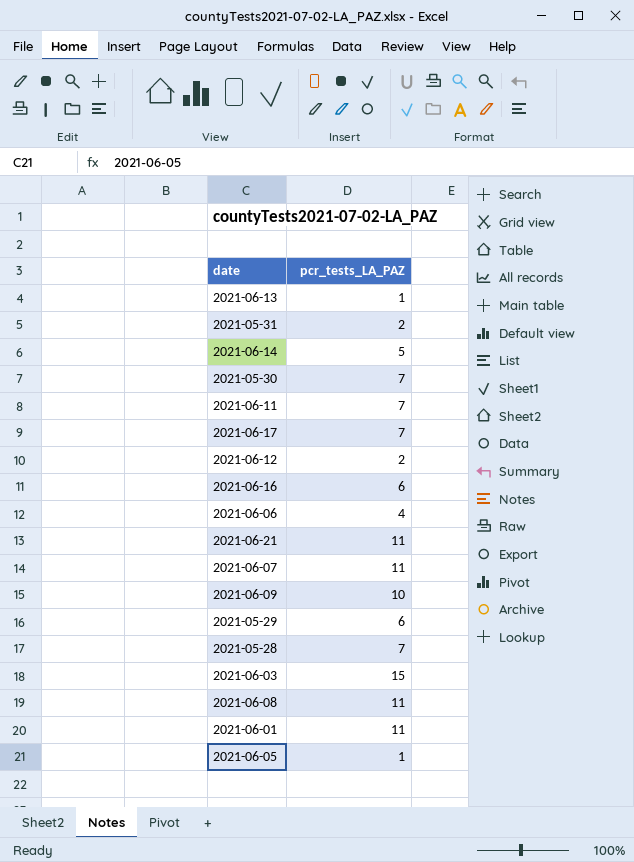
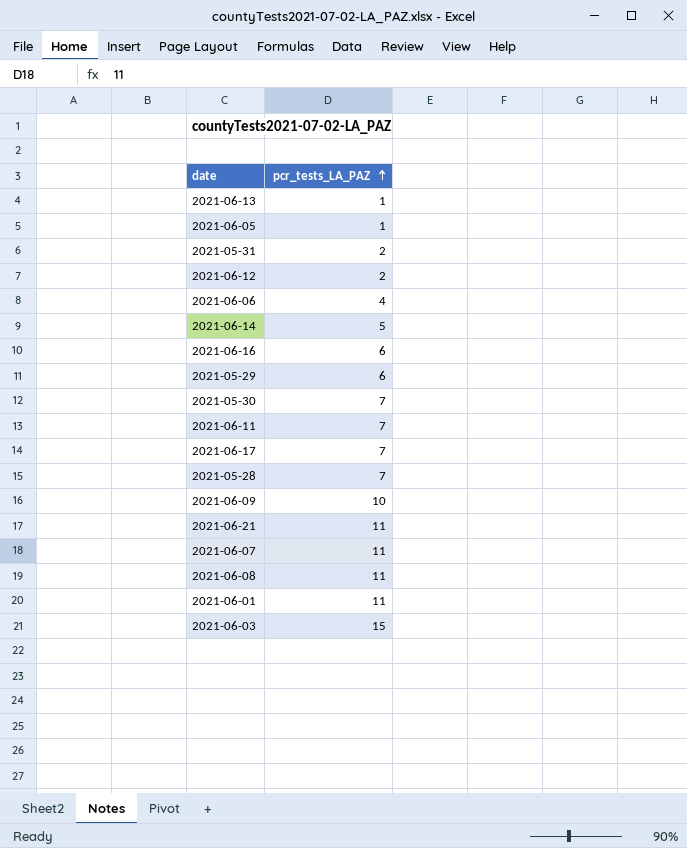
row order: none -> pcr_tests_LA_PAZ ascending

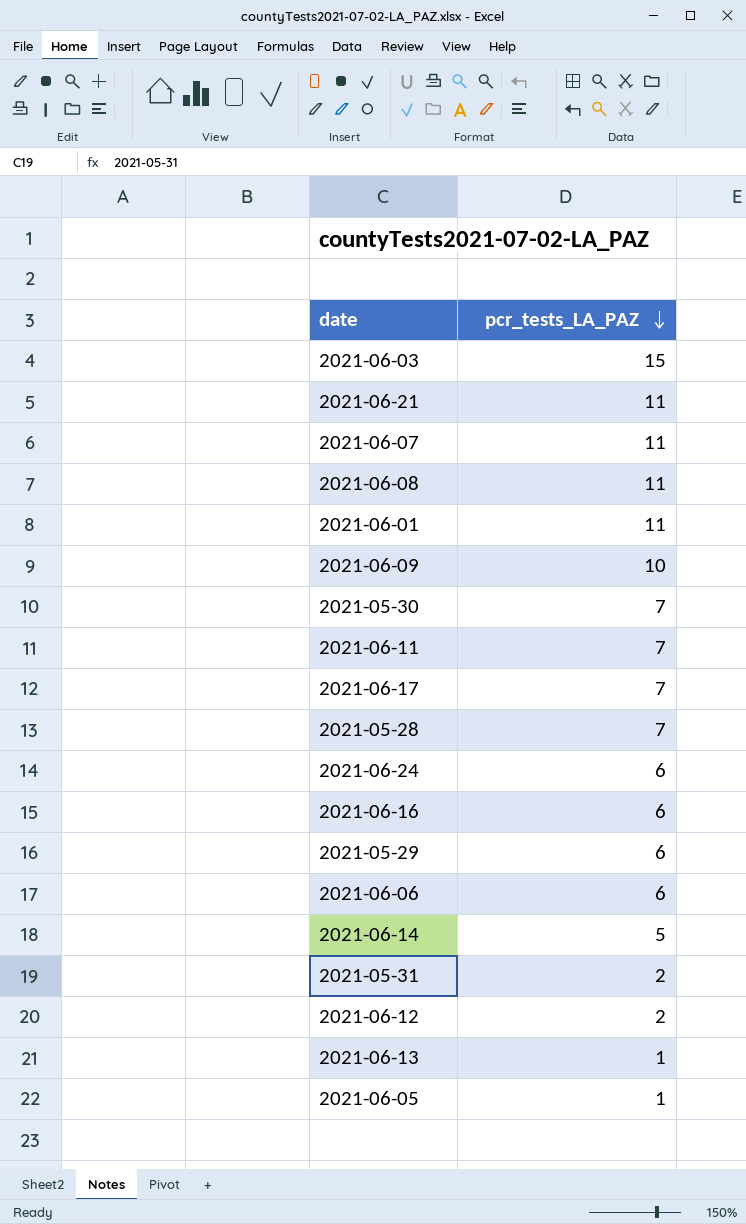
row order: pcr_tests_LA_PAZ ascending -> pcr_tests_LA_PAZ descending
row 2021-06-24: none -> 6
2021-06-06 | pcr_tests_LA_PAZ: 4 -> 6

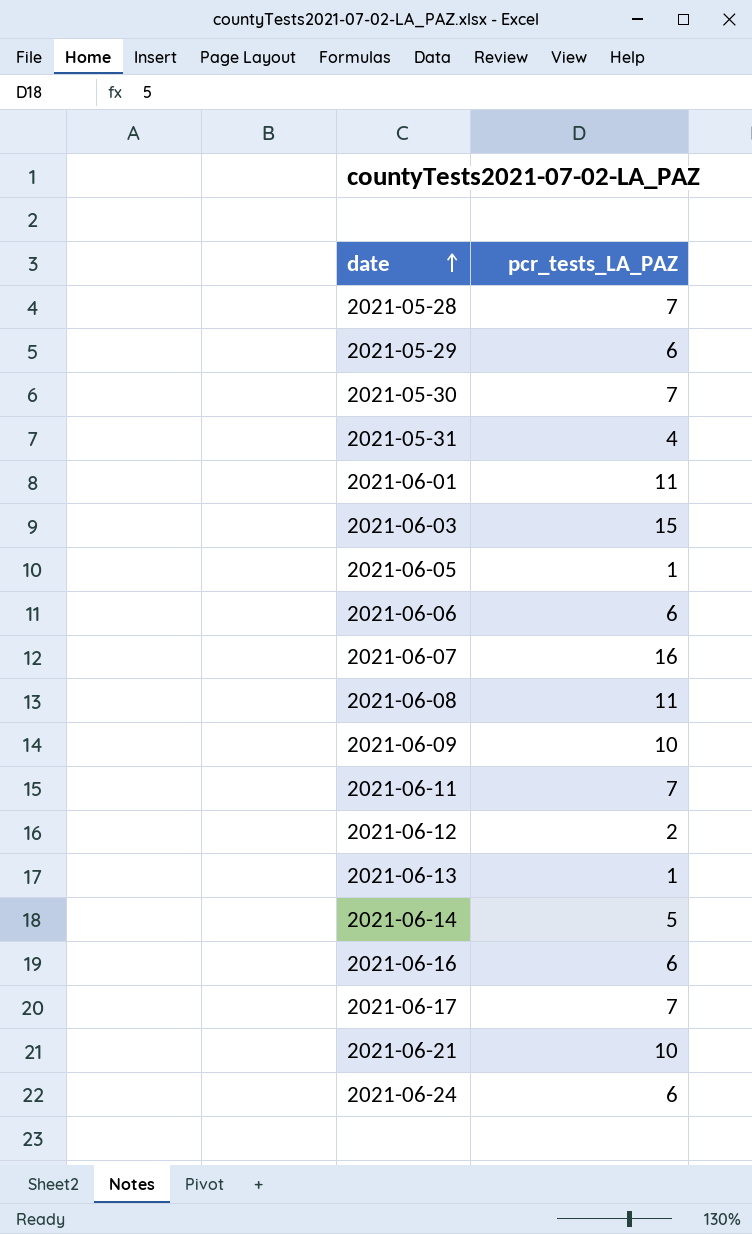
row order: pcr_tests_LA_PAZ descending -> date ascending
2021-05-31 | pcr_tests_LA_PAZ: 2 -> 4
2021-06-07 | pcr_tests_LA_PAZ: 11 -> 16
2021-06-21 | pcr_tests_LA_PAZ: 11 -> 10

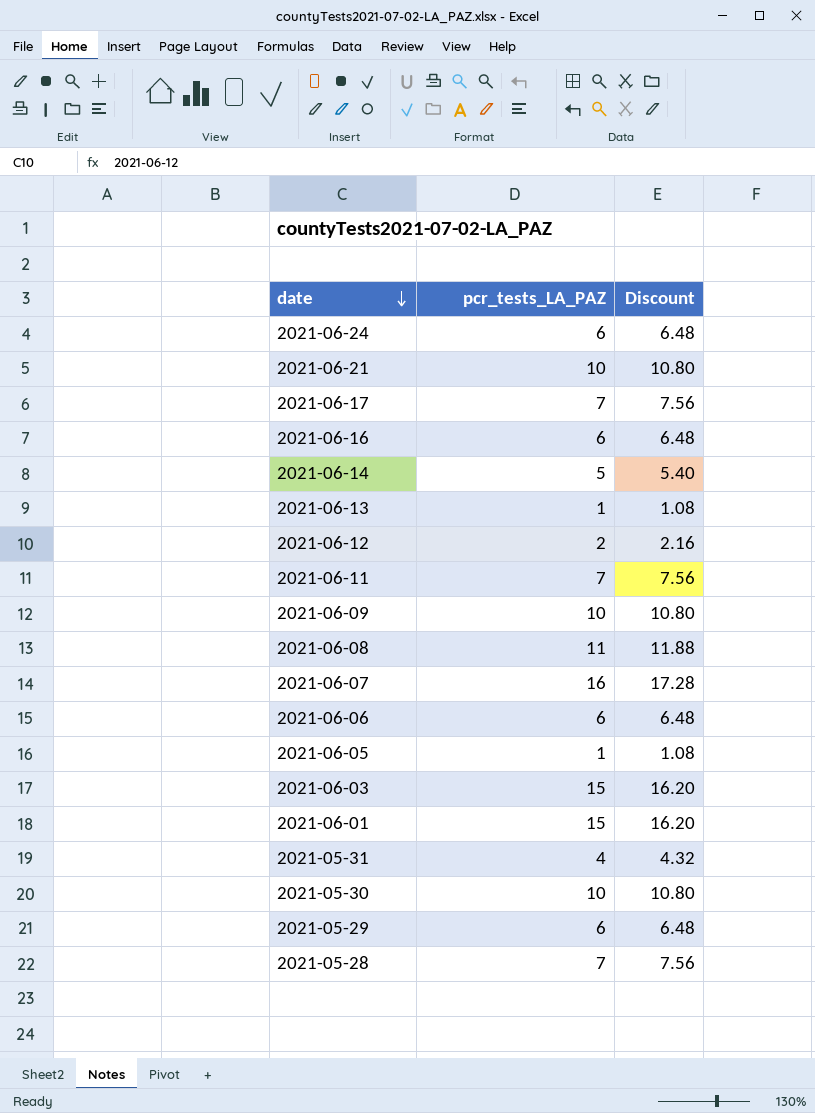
row order: date ascending -> date descending
column Discount | formula: none -> [pcr_tests_LA_PAZ] * 1.08
2021-06-01 | pcr_tests_LA_PAZ: 11 -> 15
2021-05-30 | pcr_tests_LA_PAZ: 7 -> 10

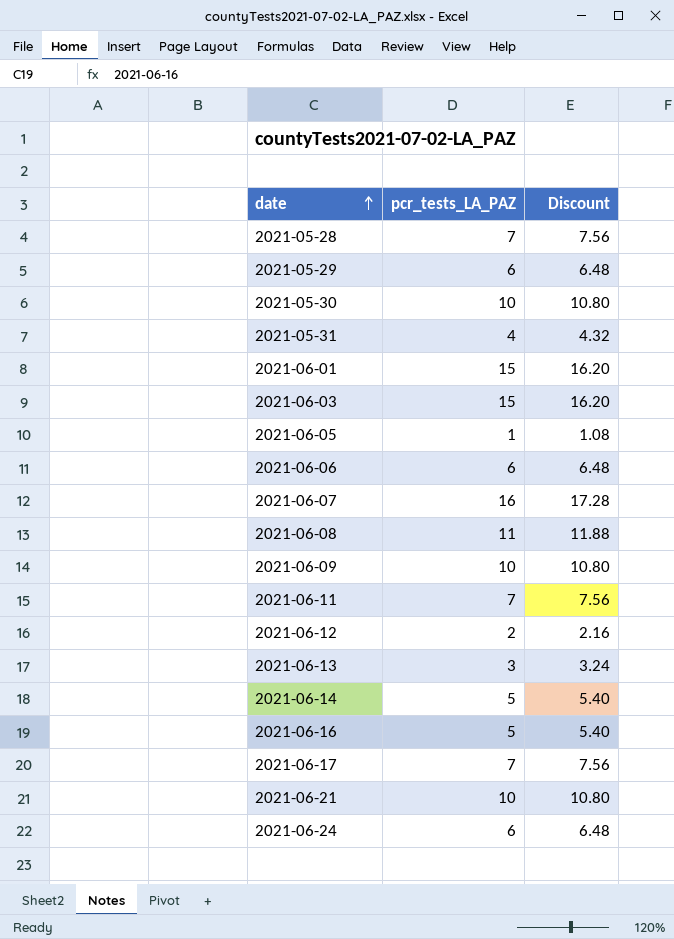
row order: date descending -> date ascending
2021-06-13 | pcr_tests_LA_PAZ: 1 -> 3
2021-06-13 | Discount: 1.08 -> 3.24
2021-06-16 | pcr_tests_LA_PAZ: 6 -> 5
2021-06-16 | Discount: 6.48 -> 5.40

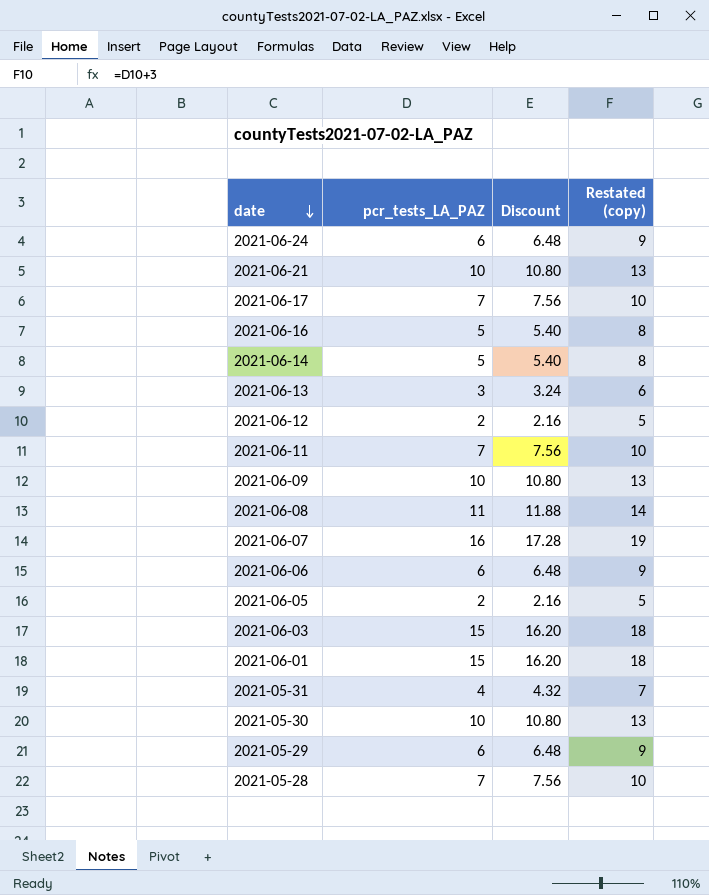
row order: date ascending -> date descending
column Restated (copy) | formula: none -> [pcr_tests_LA_PAZ] + 3
2021-06-05 | pcr_tests_LA_PAZ: 1 -> 2
2021-06-05 | Discount: 1.08 -> 2.16

